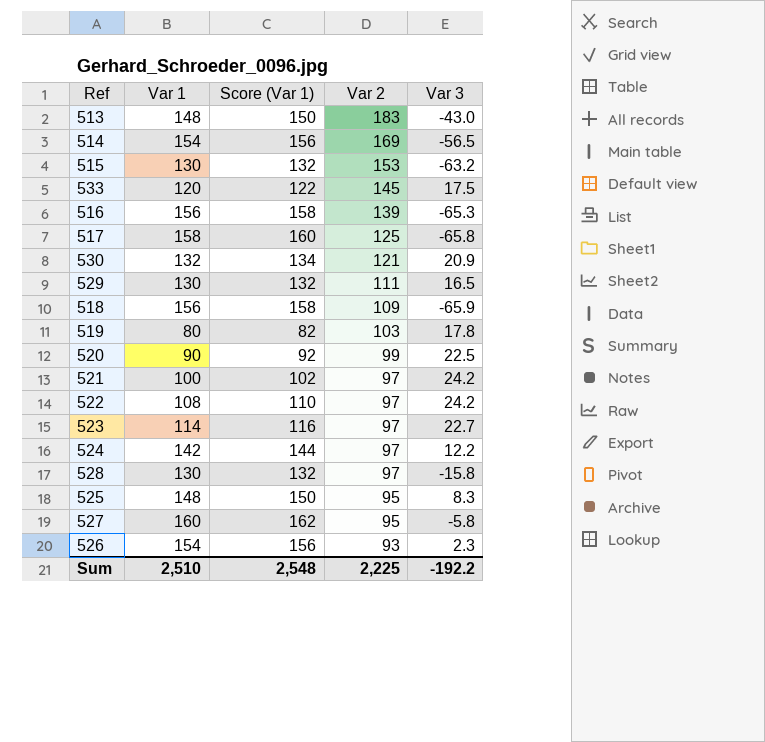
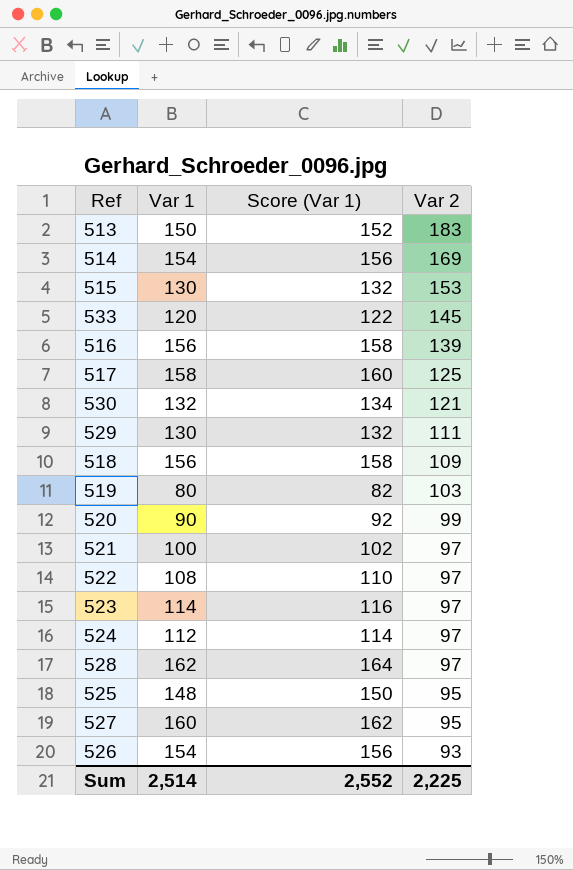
column Var 3 | position: 5 -> none
513 | Var 1: 148 -> 150
513 | Score (Var 1): 150 -> 152
524 | Var 1: 142 -> 112
524 | Score (Var 1): 144 -> 114
528 | Var 1: 130 -> 162
528 | Score (Var 1): 132 -> 164
Sum | Var 1: 2,510 -> 2,514
Sum | Score (Var 1): 2,548 -> 2,552

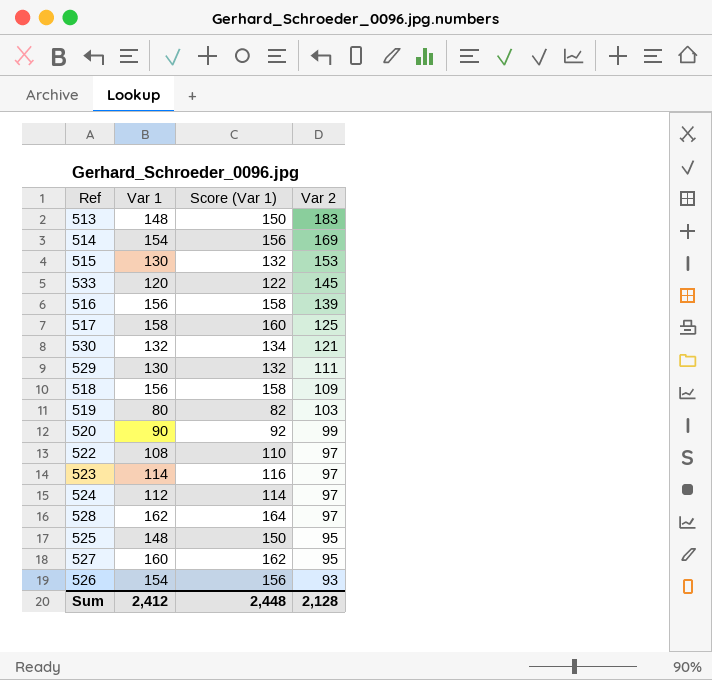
row 521: 100 | 102 | 97 -> none
513 | Var 1: 150 -> 148
513 | Score (Var 1): 152 -> 150
Sum | Var 1: 2,514 -> 2,412
Sum | Score (Var 1): 2,552 -> 2,448
Sum | Var 2: 2,225 -> 2,128

